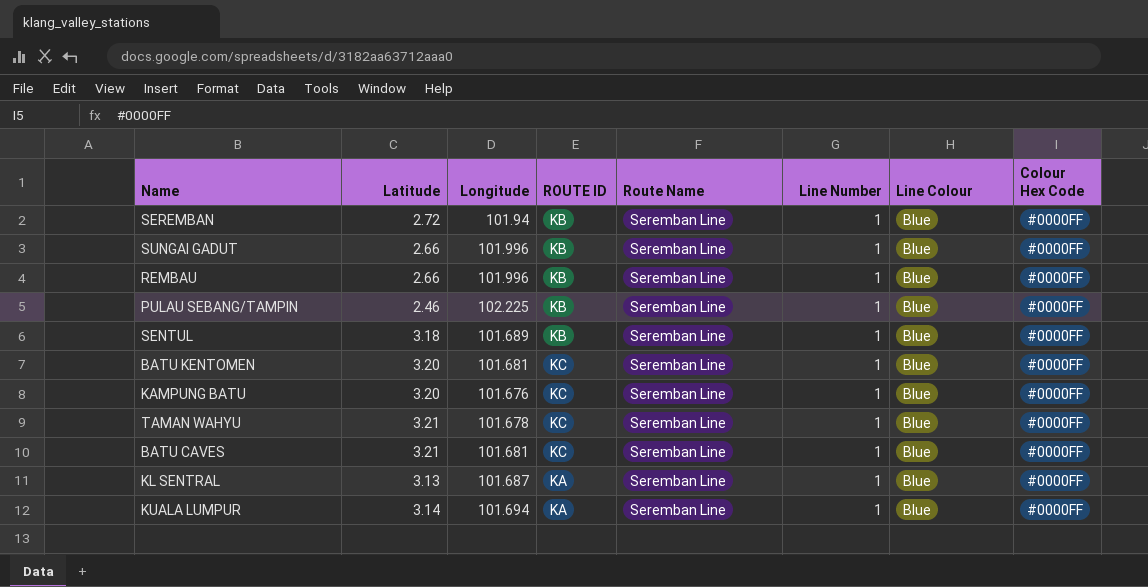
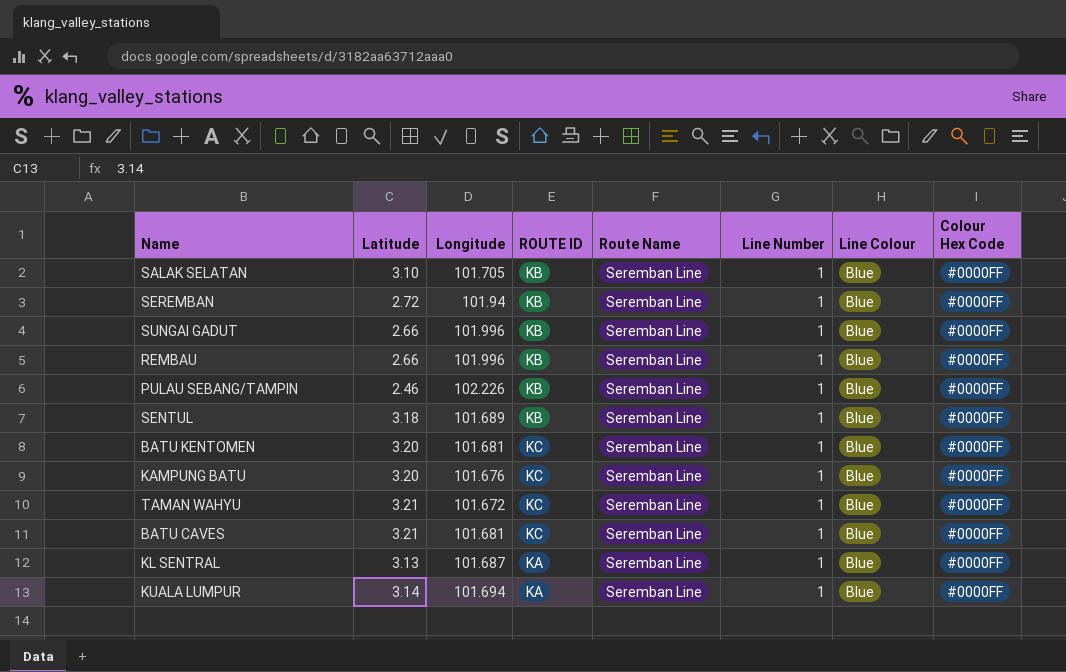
row SALAK SELATAN: none -> 3.10 | 101.705 | KB | Seremban Line | 1 | Blue | #0000FF
PULAU SEBANG/TAMPIN | Longitude: 102.225 -> 102.226
TAMAN WAHYU | Longitude: 101.678 -> 101.672

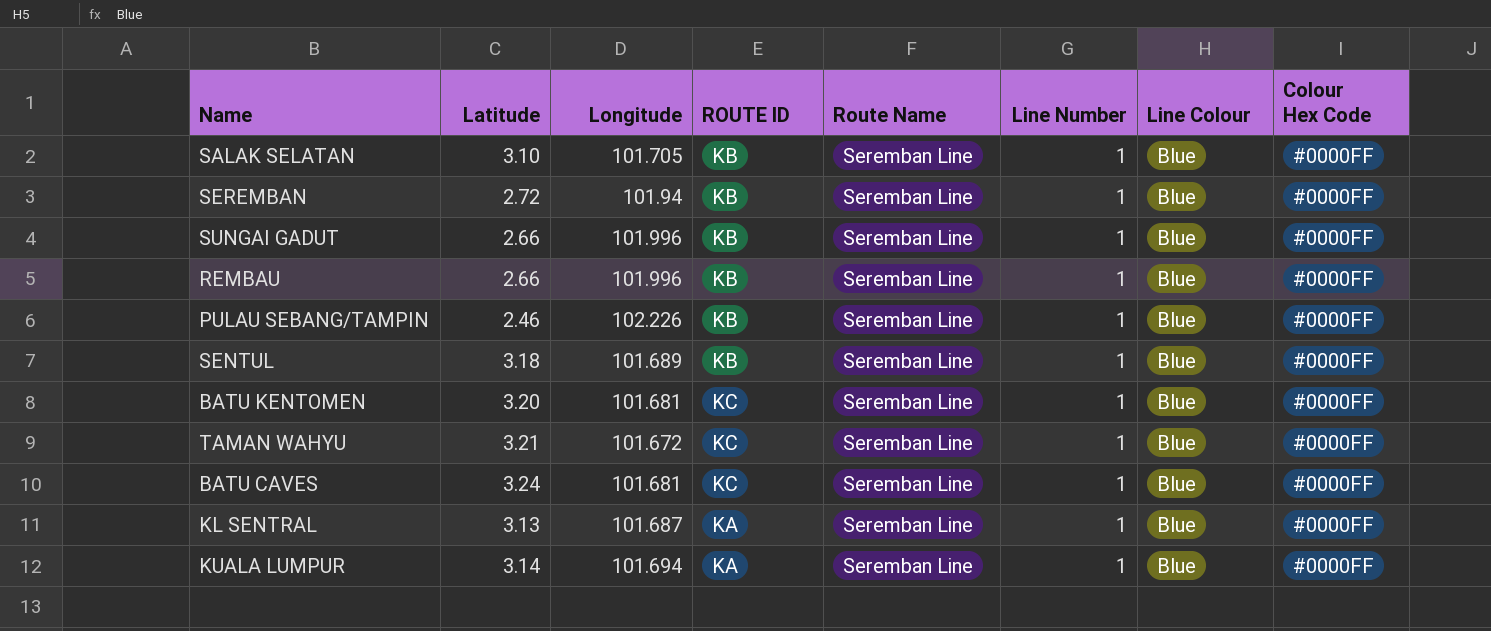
row KAMPUNG BATU: 3.20 | 101.676 | KC | Seremban Line | 1 | Blue | #0000FF -> none
BATU CAVES | Latitude: 3.21 -> 3.24

